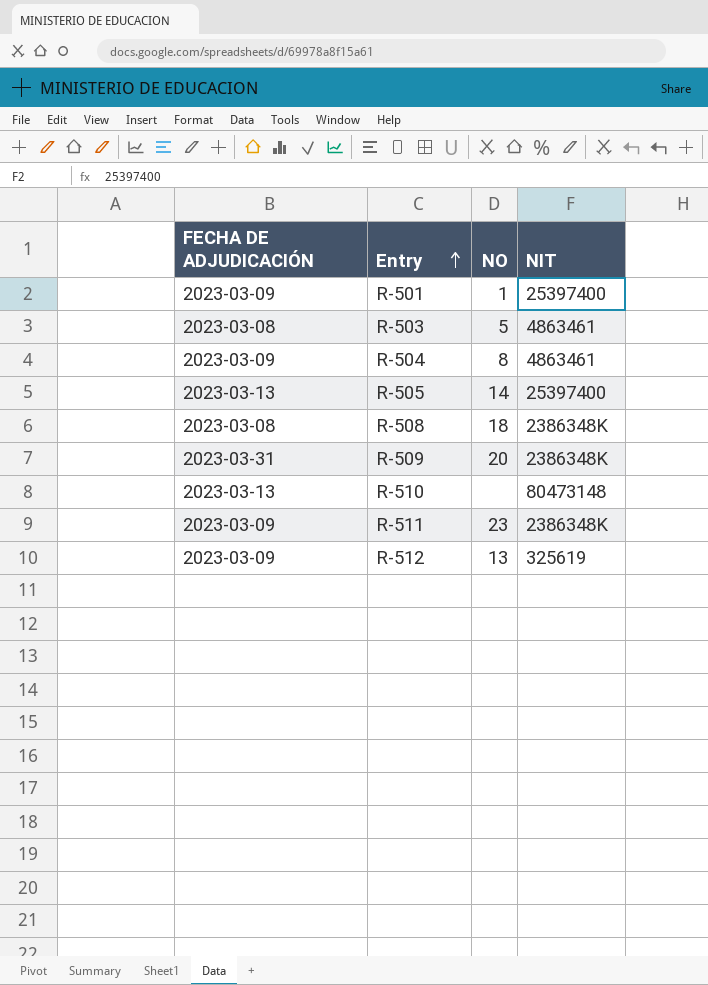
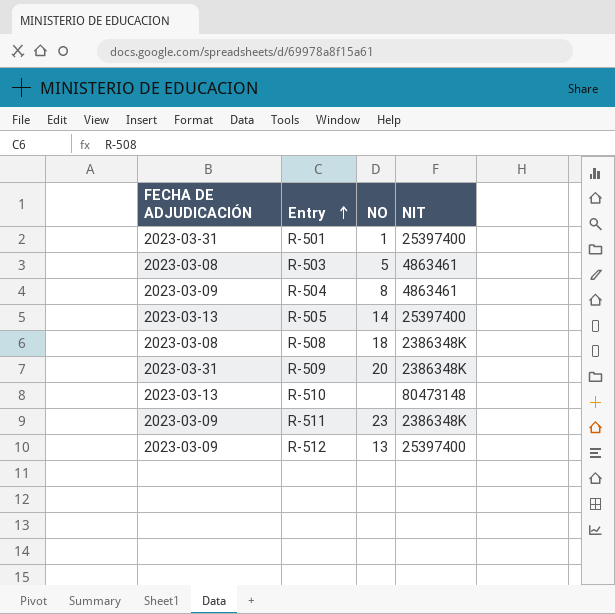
R-501 | FECHA DE ADJUDICACIÓN: 2023-03-09 -> 2023-03-31
R-512 | NIT: 325619 -> 25397400

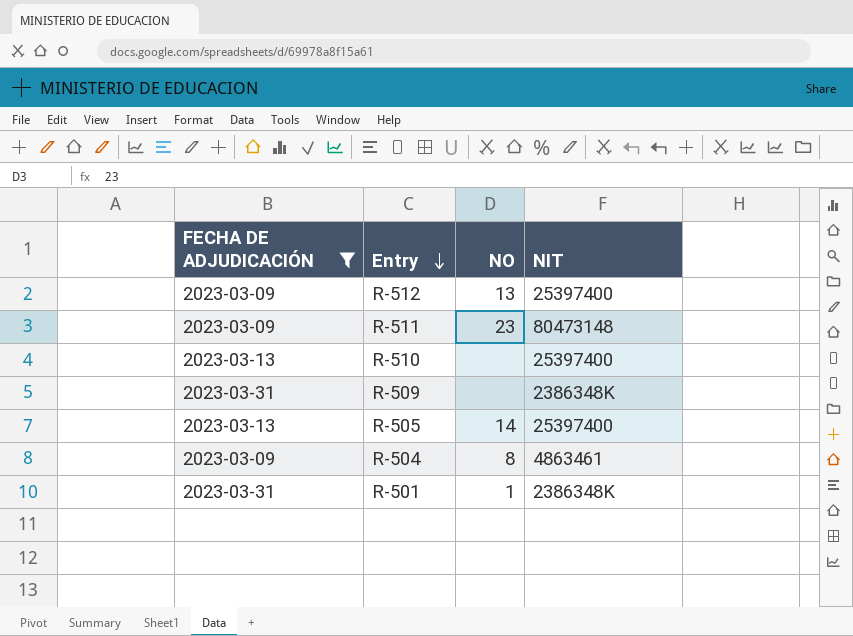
filter: none -> FECHA DE ADJUDICACIÓN != 2023-03-08
row order: Entry ascending -> Entry descending
R-511 | NIT: 2386348K -> 80473148
R-510 | NIT: 80473148 -> 25397400
R-509 | NO: 20 -> none
R-501 | NIT: 25397400 -> 2386348K

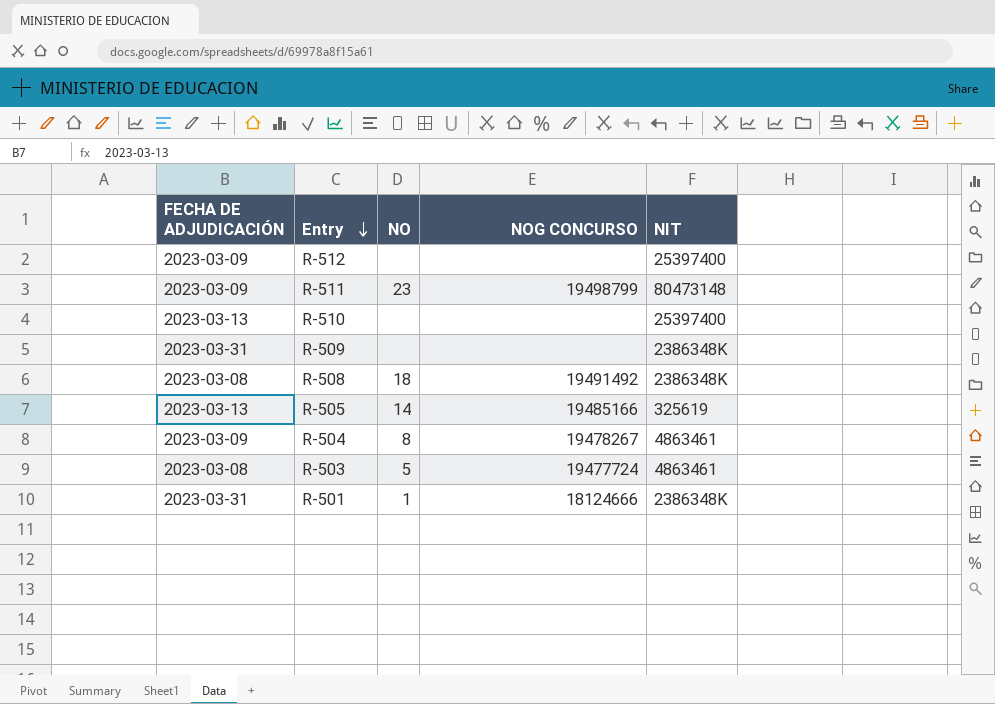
filter: FECHA DE ADJUDICACIÓN != 2023-03-08 -> none
column NOG CONCURSO | position: none -> 4
R-512 | NO: 13 -> none
R-505 | NIT: 25397400 -> 325619

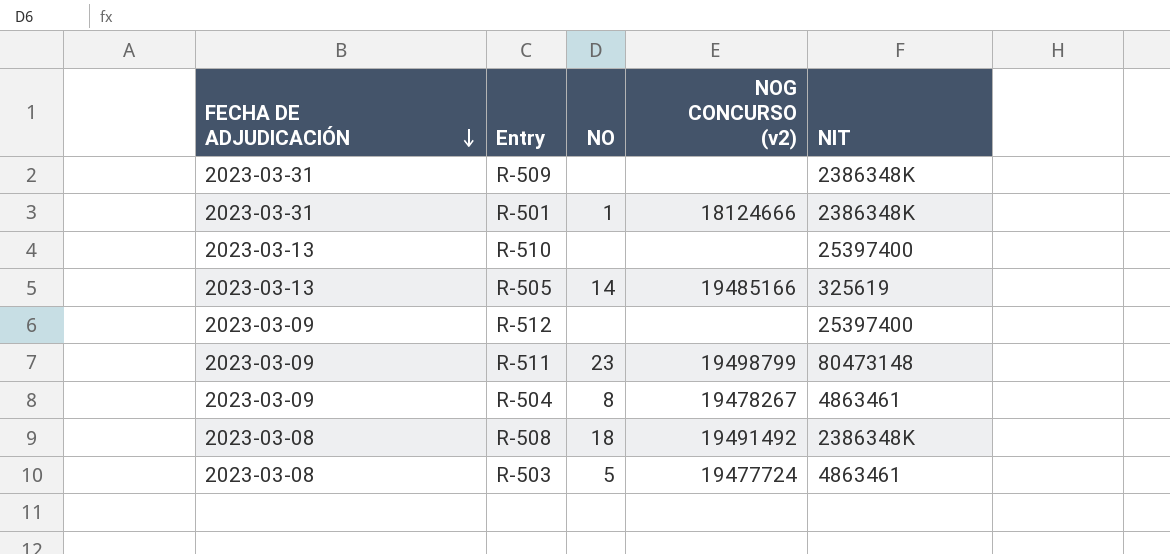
row order: Entry descending -> FECHA DE ADJUDICACIÓN descending
column name: NOG CONCURSO -> NOG CONCURSO (v2)

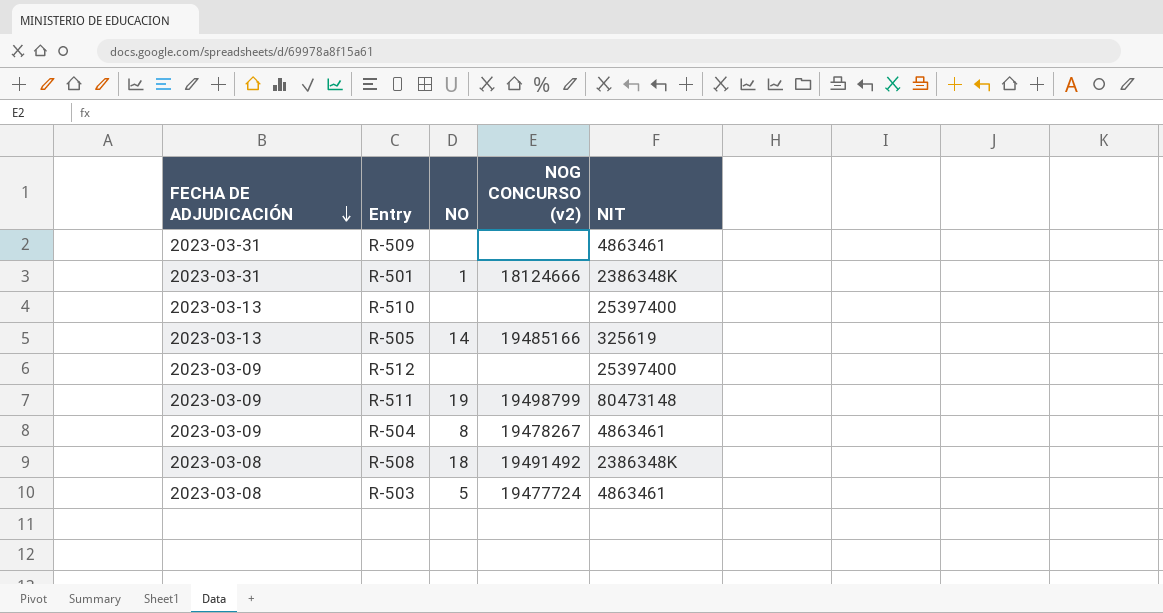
R-509 | NIT: 2386348K -> 4863461
R-511 | NO: 23 -> 19

